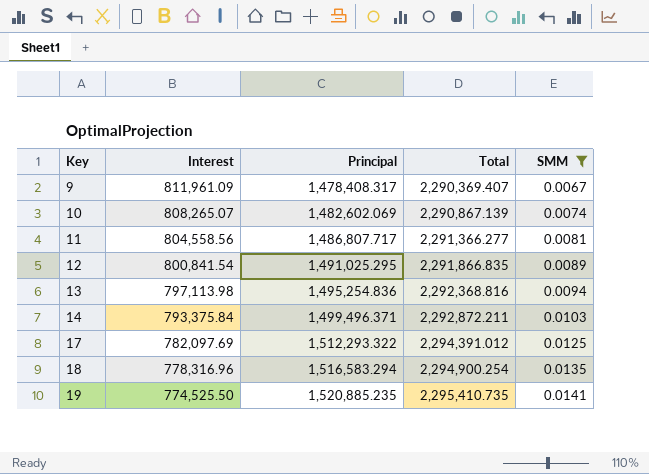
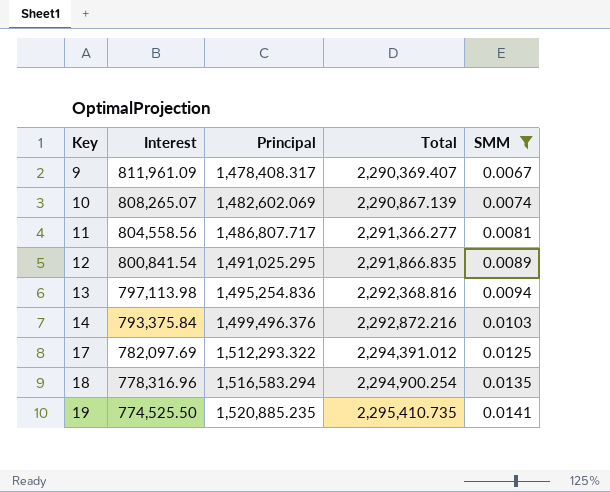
14 | Principal: 1,499,496.371 -> 1,499,496.376
14 | Total: 2,292,872.211 -> 2,292,872.216

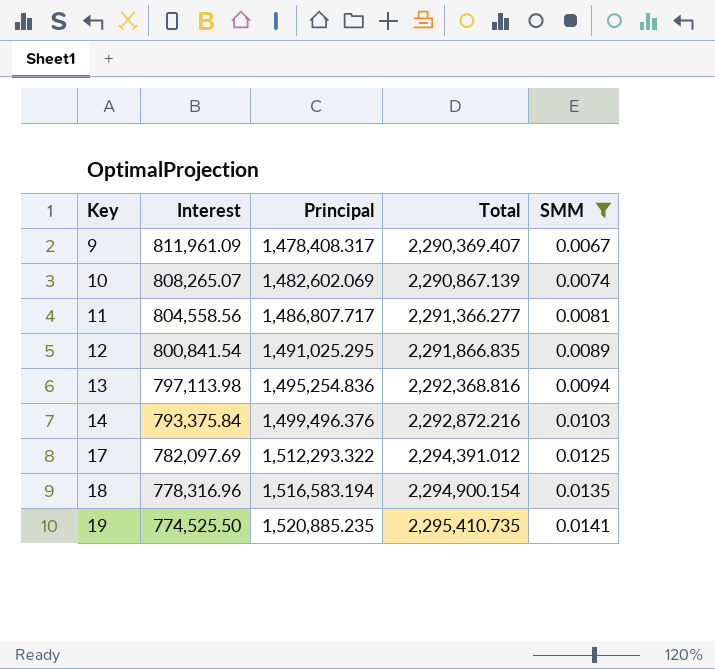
18 | Principal: 1,516,583.294 -> 1,516,583.194
18 | Total: 2,294,900.254 -> 2,294,900.154

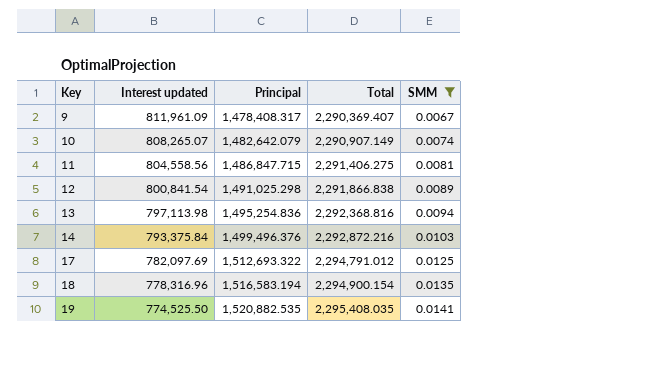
column name: Interest -> Interest updated
10 | Principal: 1,482,602.069 -> 1,482,642.079
10 | Total: 2,290,867.139 -> 2,290,907.149
11 | Principal: 1,486,807.717 -> 1,486,847.715
11 | Total: 2,291,366.277 -> 2,291,406.275
12 | Principal: 1,491,025.295 -> 1,491,025.298
12 | Total: 2,291,866.835 -> 2,291,866.838
17 | Principal: 1,512,293.322 -> 1,512,693.322
17 | Total: 2,294,391.012 -> 2,294,791.012
19 | Principal: 1,520,885.235 -> 1,520,882.535
19 | Total: 2,295,410.735 -> 2,295,408.035

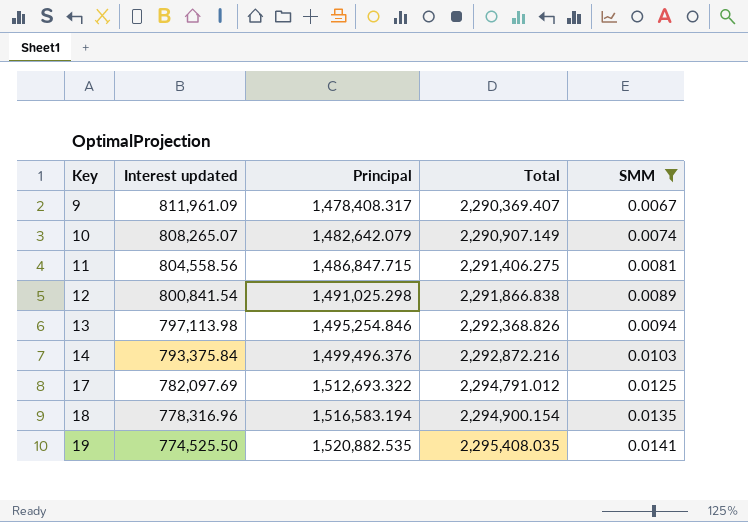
13 | Principal: 1,495,254.836 -> 1,495,254.846
13 | Total: 2,292,368.816 -> 2,292,368.826

